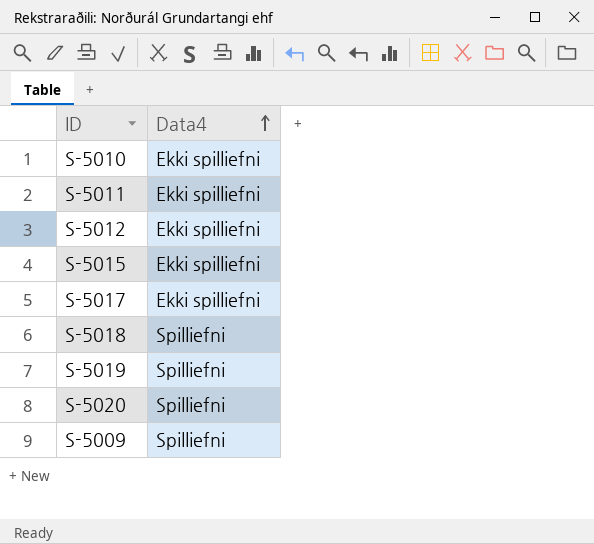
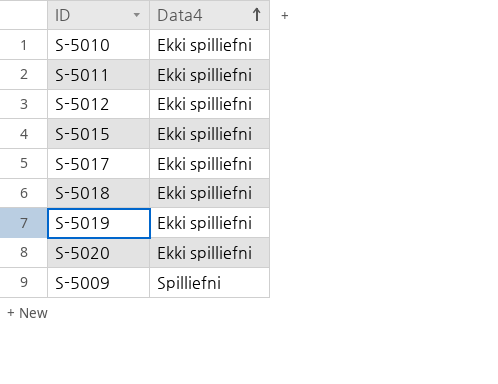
S-5018 | Data4: Spilliefni -> Ekki spilliefni
S-5019 | Data4: Spilliefni -> Ekki spilliefni
S-5020 | Data4: Spilliefni -> Ekki spilliefni

